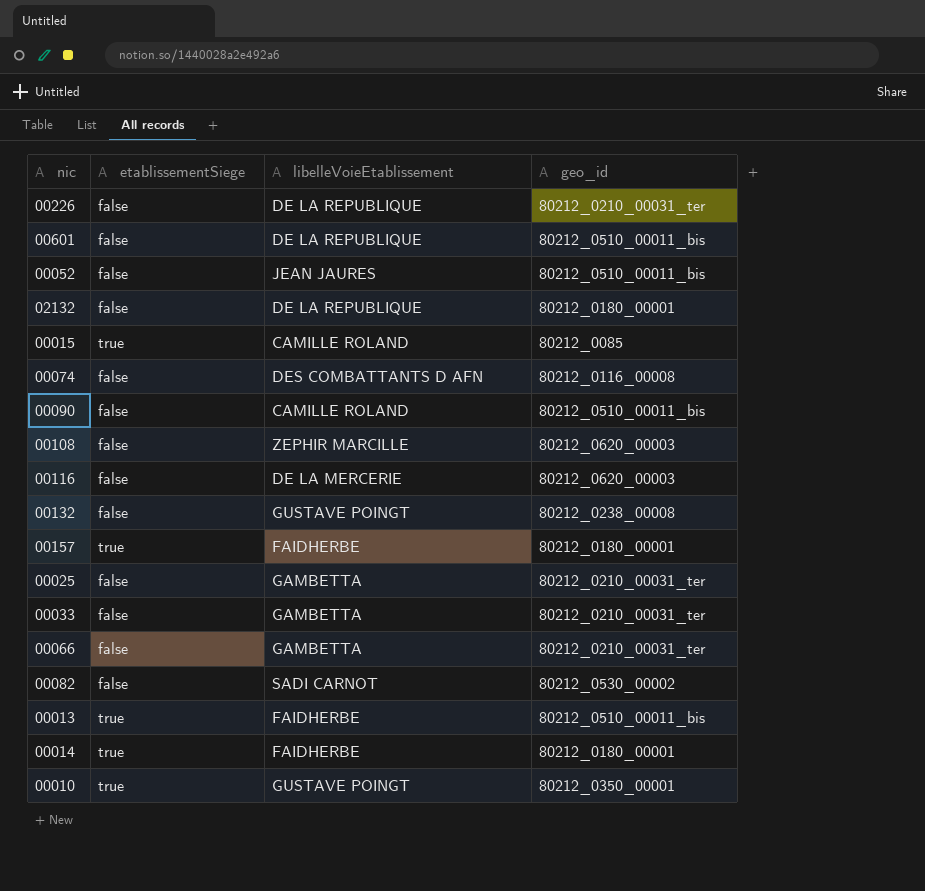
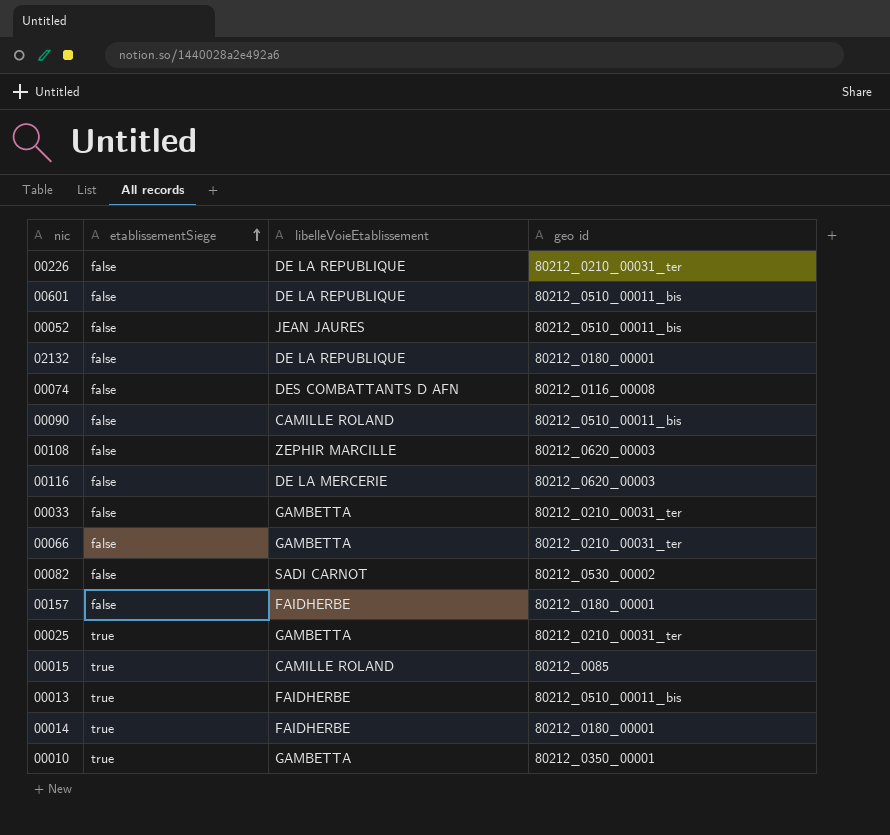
row order: none -> etablissementSiege ascending
column name: geo_id -> geo id
row 00132: false | GUSTAVE POINGT | 80212_0238_00008 -> none
00157 | etablissementSiege: true -> false
00025 | etablissementSiege: false -> true
00010 | libelleVoieEtablissement: GUSTAVE POINGT -> GAMBETTA

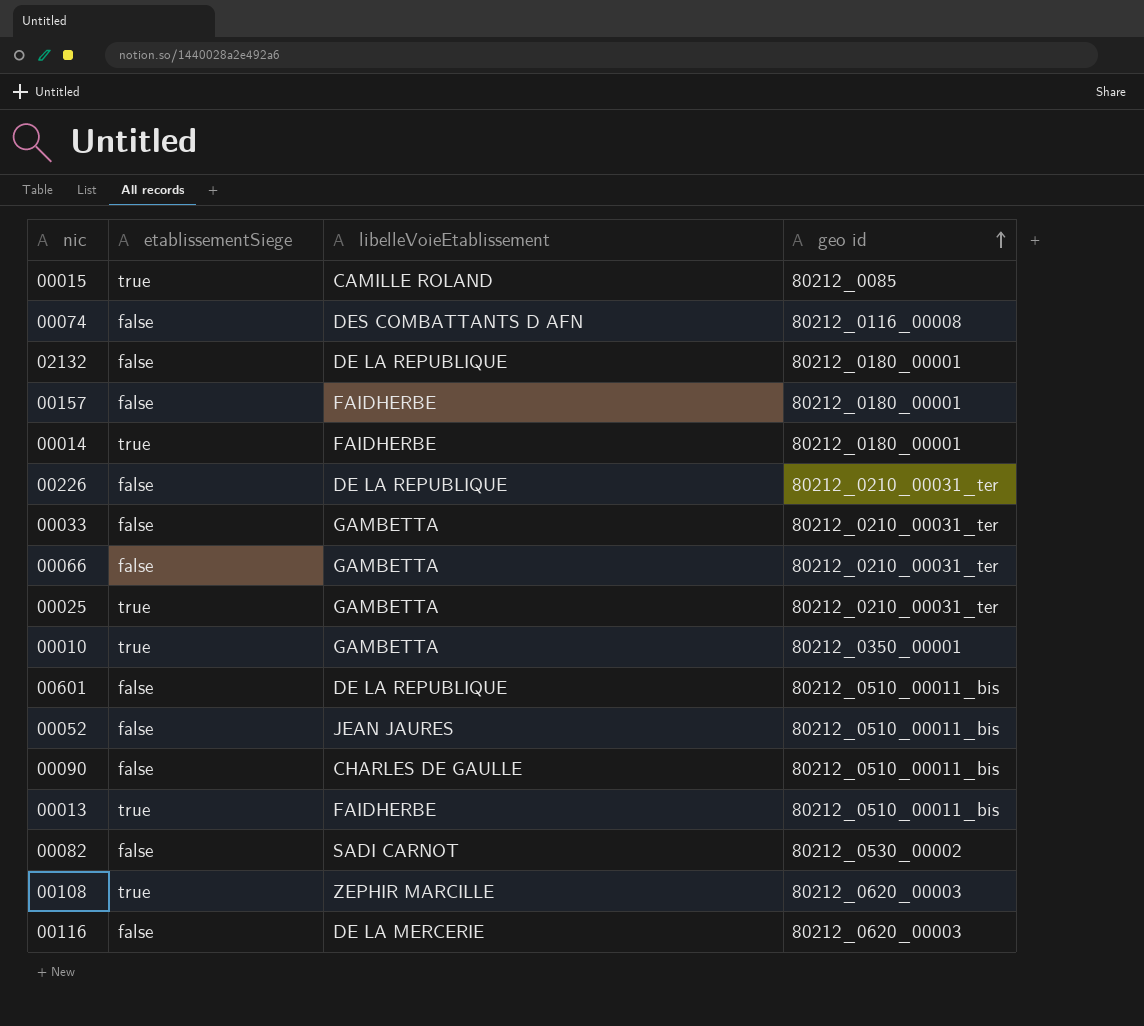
row order: etablissementSiege ascending -> geo id ascending
00090 | libelleVoieEtablissement: CAMILLE ROLAND -> CHARLES DE GAULLE
00108 | etablissementSiege: false -> true

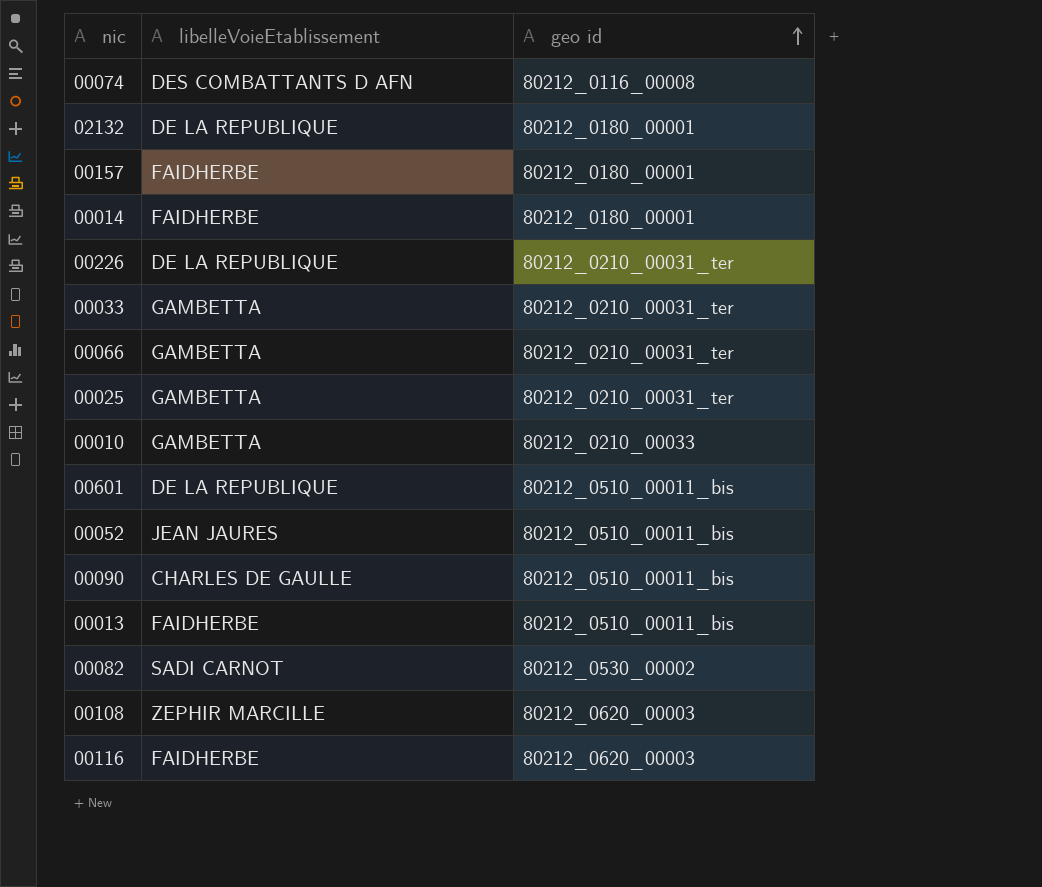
column etablissementSiege | position: 2 -> none
row 00015: true | CAMILLE ROLAND | 80212_0085 -> none
00010 | geo id: 80212_0350_00001 -> 80212_0210_00033
00116 | libelleVoieEtablissement: DE LA MERCERIE -> FAIDHERBE

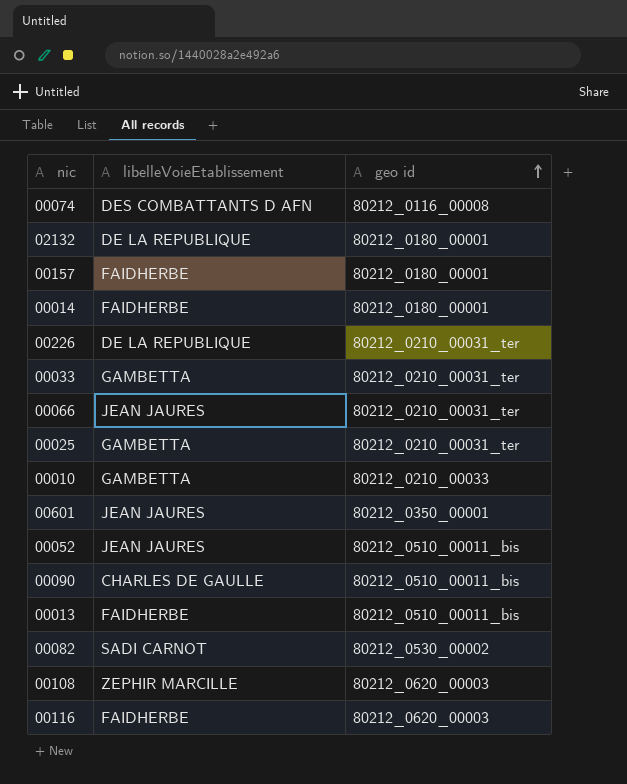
00066 | libelleVoieEtablissement: GAMBETTA -> JEAN JAURES
00601 | libelleVoieEtablissement: DE LA REPUBLIQUE -> JEAN JAURES
00601 | geo id: 80212_0510_00011_bis -> 80212_0350_00001

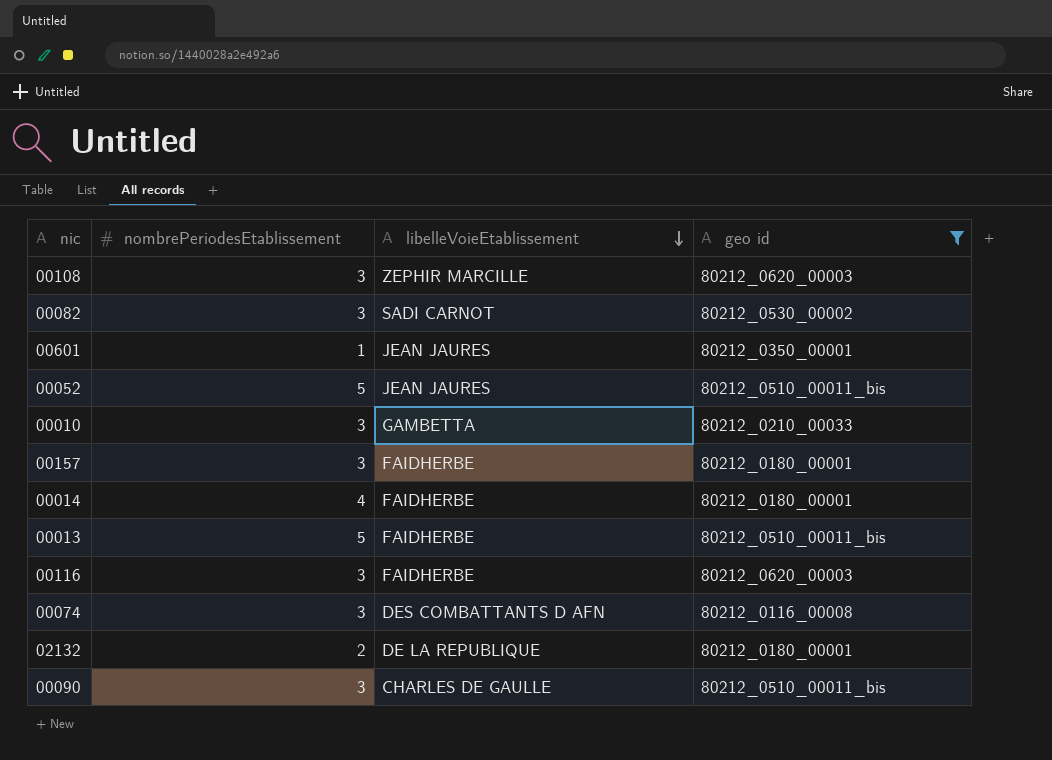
filter: none -> geo id != 80212_0210_00031_ter
row order: geo id ascending -> libelleVoieEtablissement descending
column nombrePeriodesEtablissement | position: none -> 2

